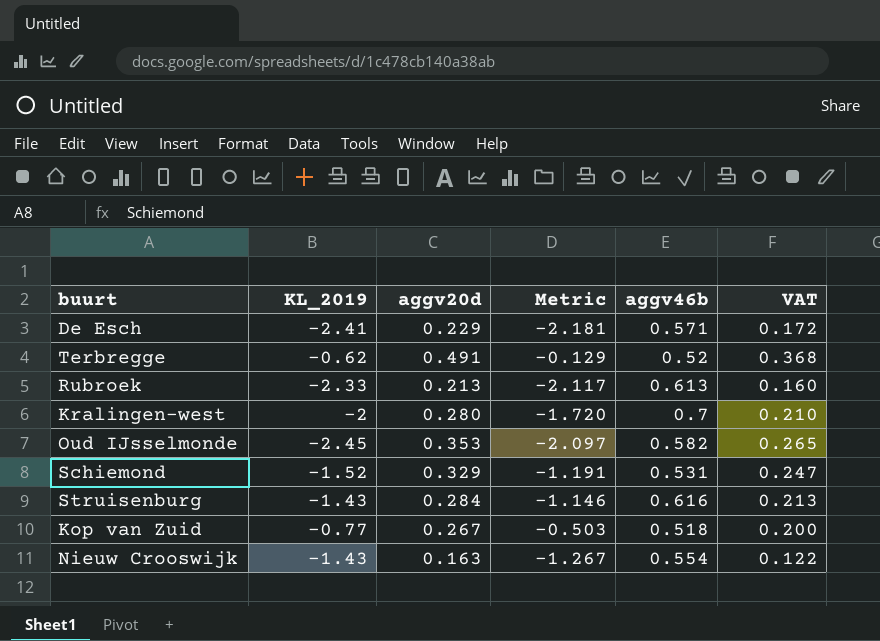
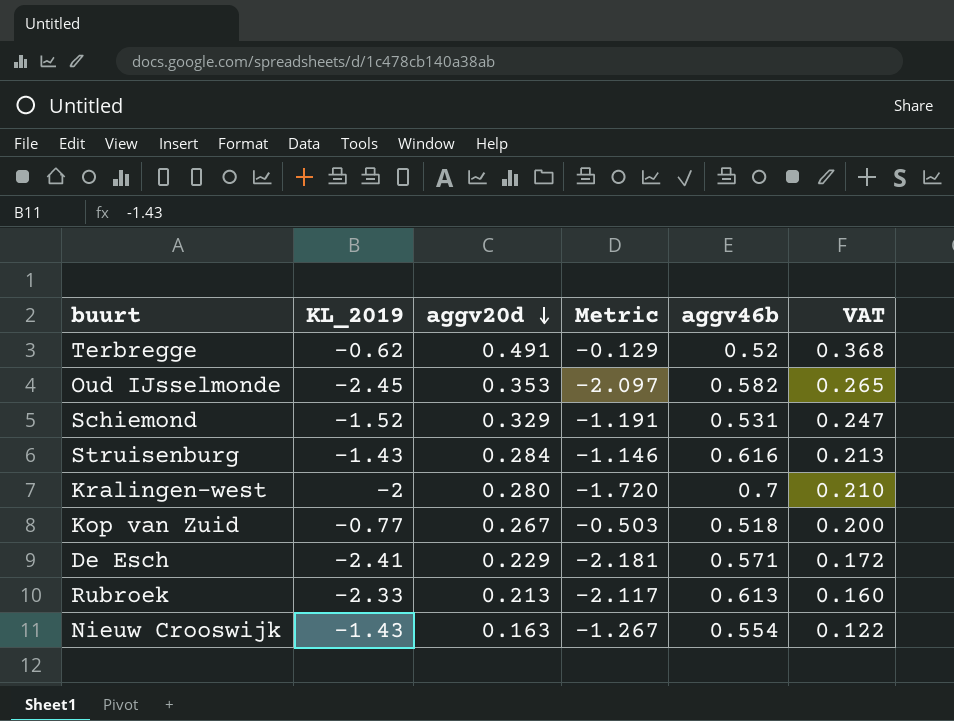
row order: none -> aggv20d descending

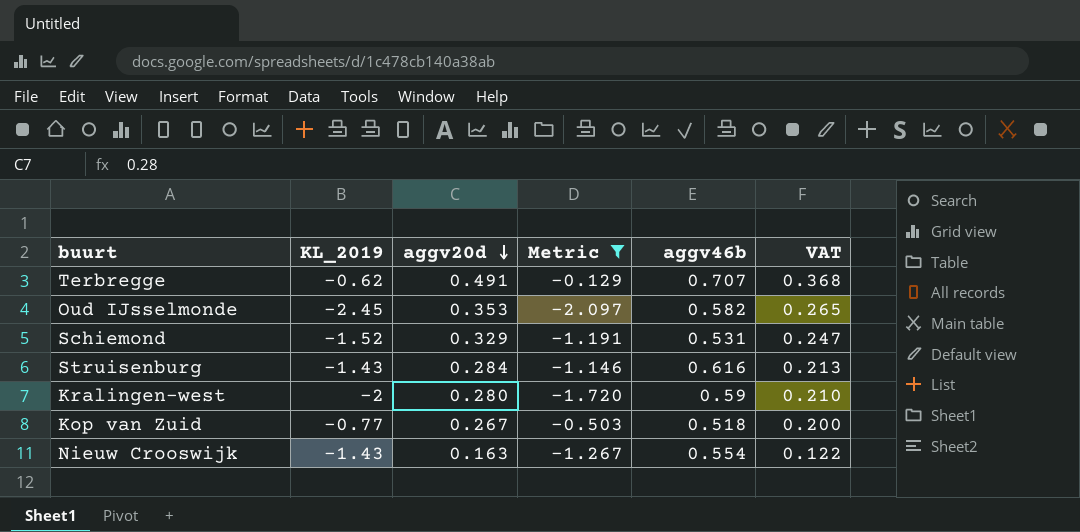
filter: none -> Metric >= -2.097
Terbregge | aggv46b: 0.52 -> 0.707
Kralingen-west | aggv46b: 0.7 -> 0.59

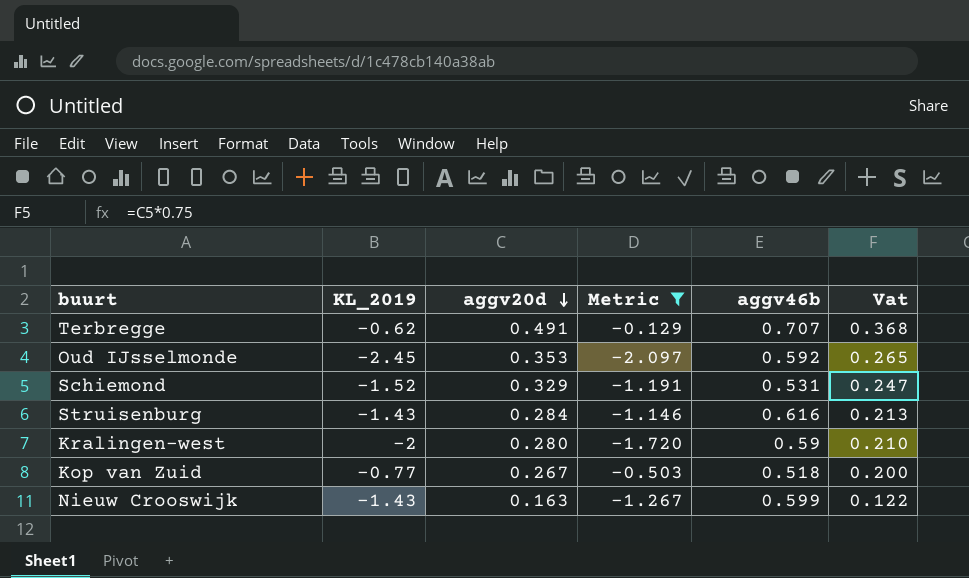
column name: VAT -> Vat
Oud IJsselmonde | aggv46b: 0.582 -> 0.592
Nieuw Crooswijk | aggv46b: 0.554 -> 0.599

